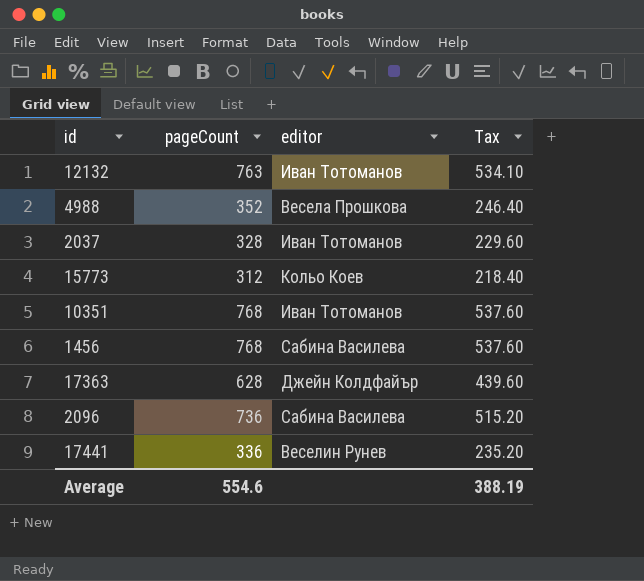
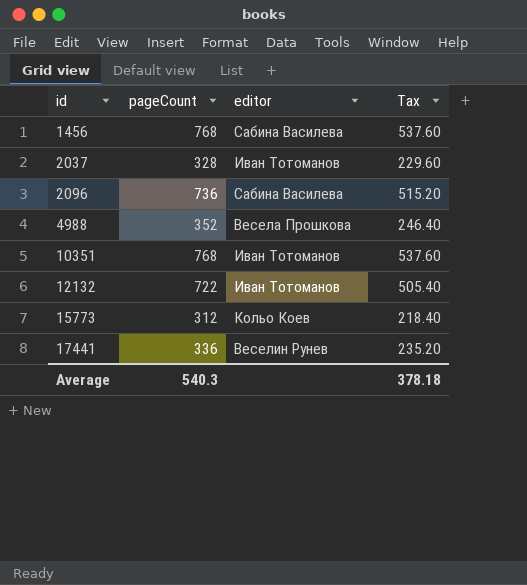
row order: none -> id ascending
row 17363: 628 | Джейн Колдфайър | 439.60 -> none
12132 | pageCount: 763 -> 722
12132 | Tax: 534.10 -> 505.40
Average | pageCount: 554.6 -> 540.3
Average | Tax: 388.19 -> 378.18

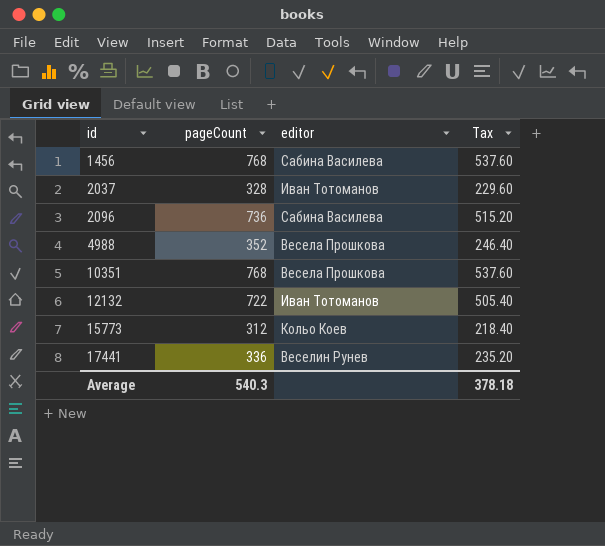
10351 | editor: Иван Тотоманов -> Весела Прошкова

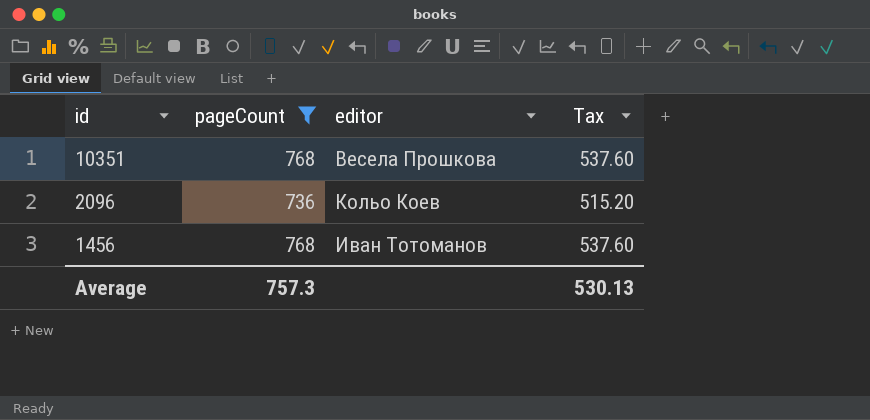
filter: none -> pageCount >= 736
row order: id ascending -> id descending
2096 | editor: Сабина Василева -> Кольо Коев
1456 | editor: Сабина Василева -> Иван Тотоманов
Average | pageCount: 540.3 -> 757.3
Average | Tax: 378.18 -> 530.13

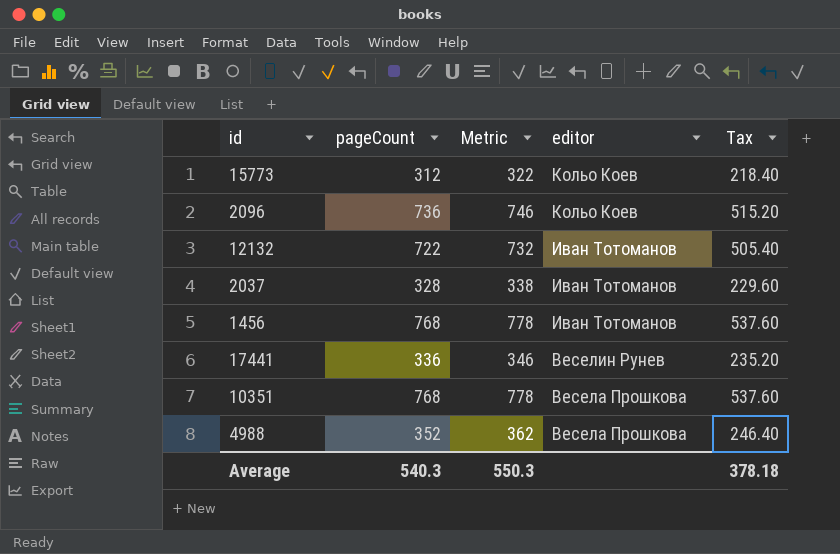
filter: pageCount >= 736 -> none
row order: id descending -> editor descending
column Metric | formula: none -> [pageCount] + 10
Average | pageCount: 757.3 -> 540.3
Average | Tax: 530.13 -> 378.18

